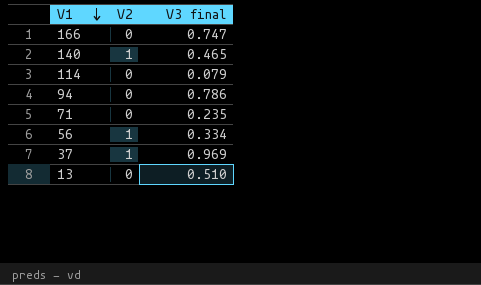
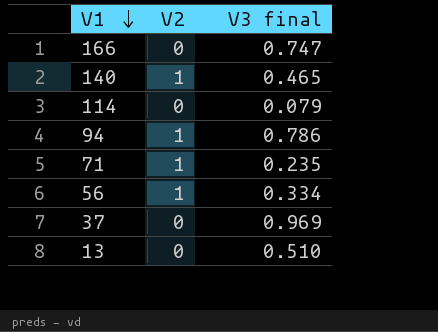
94 | V2: 0 -> 1
71 | V2: 0 -> 1
37 | V2: 1 -> 0

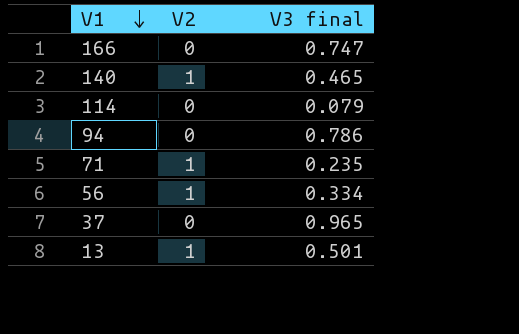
94 | V2: 1 -> 0
37 | V3 final: 0.969 -> 0.965
13 | V2: 0 -> 1
13 | V3 final: 0.510 -> 0.501

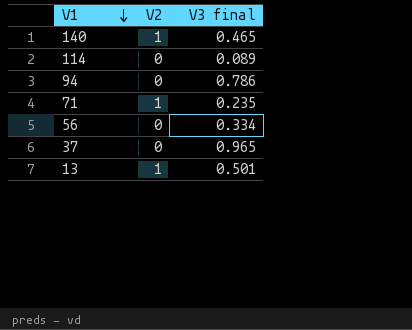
row 166: 0 | 0.747 -> none
114 | V3 final: 0.079 -> 0.089
56 | V2: 1 -> 0

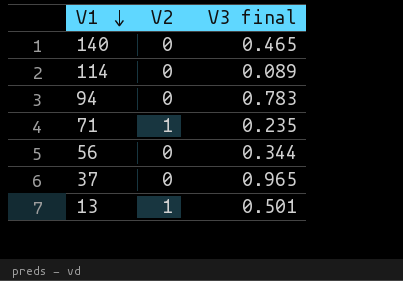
140 | V2: 1 -> 0
94 | V3 final: 0.786 -> 0.783
56 | V3 final: 0.334 -> 0.344

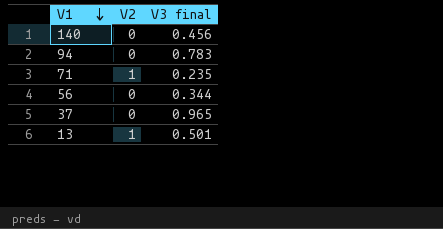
row 114: 0 | 0.089 -> none
140 | V3 final: 0.465 -> 0.456

